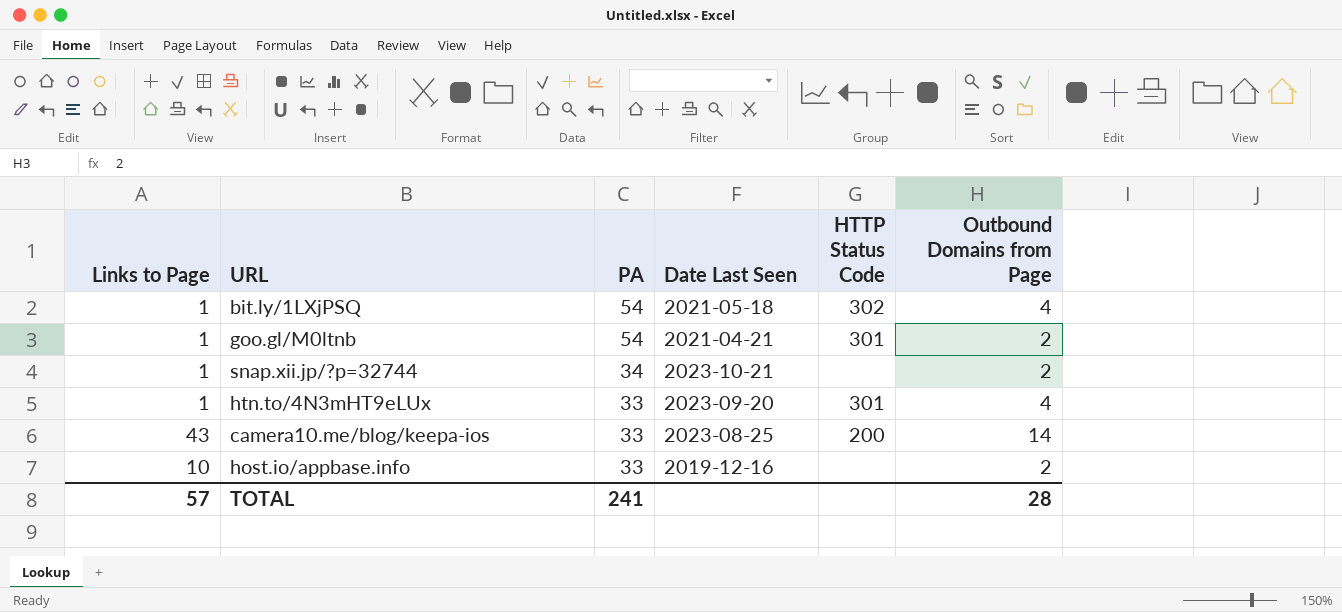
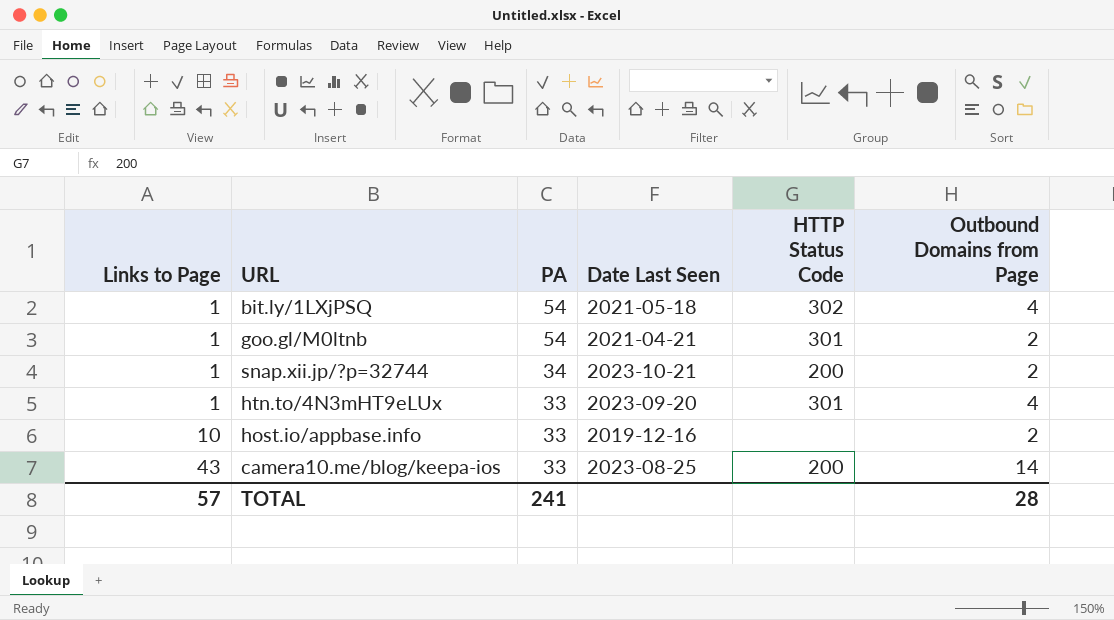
row order: PA descending -> Links to Page ascending
snap.xii.jp/?p=32744 | HTTP Status Code: none -> 200

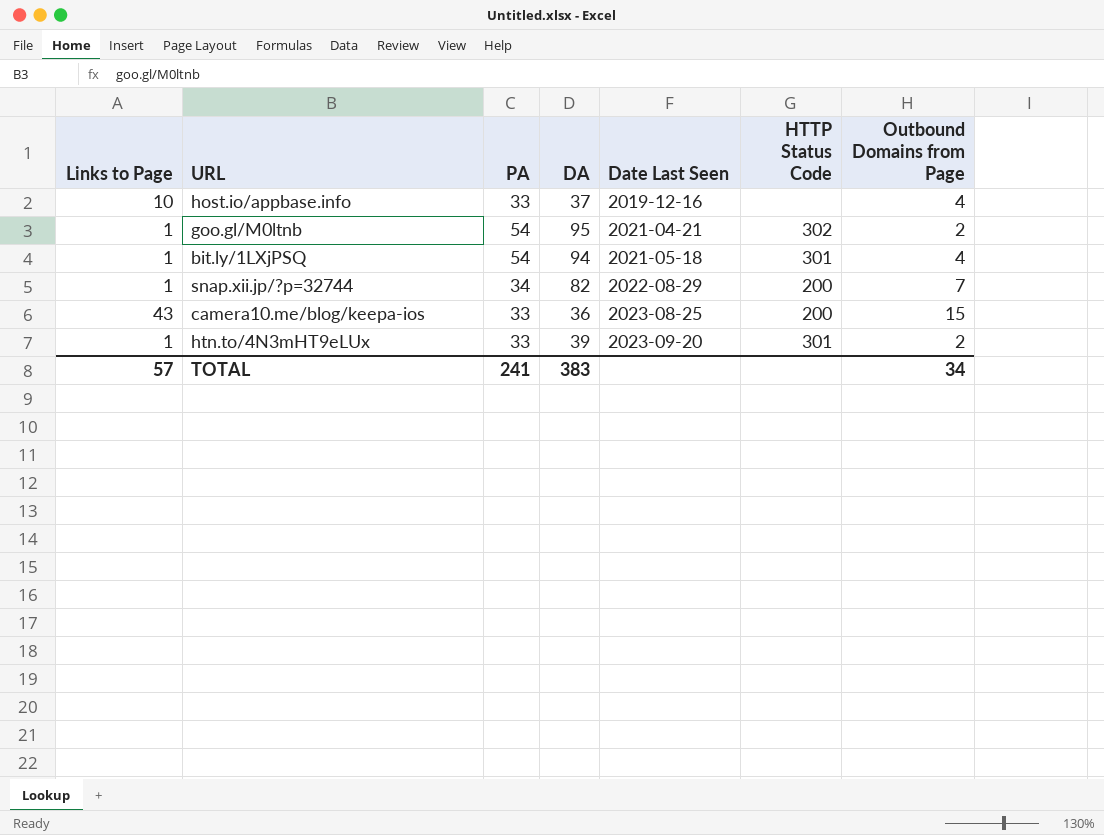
row order: Links to Page ascending -> Date Last Seen ascending
column DA | position: none -> 4
host.io/appbase.info | Outbound Domains from Page: 2 -> 4
goo.gl/M0ltnb | HTTP Status Code: 301 -> 302
bit.ly/1LXjPSQ | HTTP Status Code: 302 -> 301
snap.xii.jp/?p=32744 | Date Last Seen: 2023-10-21 -> 2022-08-29
snap.xii.jp/?p=32744 | Outbound Domains from Page: 2 -> 7
camera10.me/blog/keepa-ios | Outbound Domains from Page: 14 -> 15
htn.to/4N3mHT9eLUx | Outbound Domains from Page: 4 -> 2
TOTAL | Outbound Domains from Page: 28 -> 34

